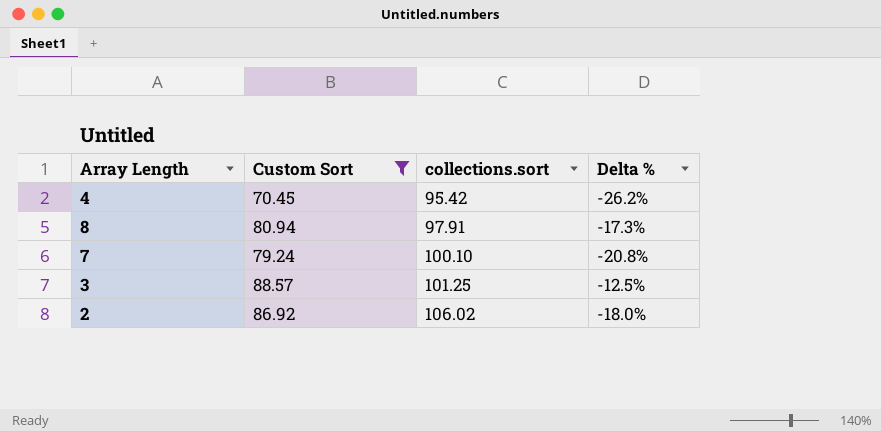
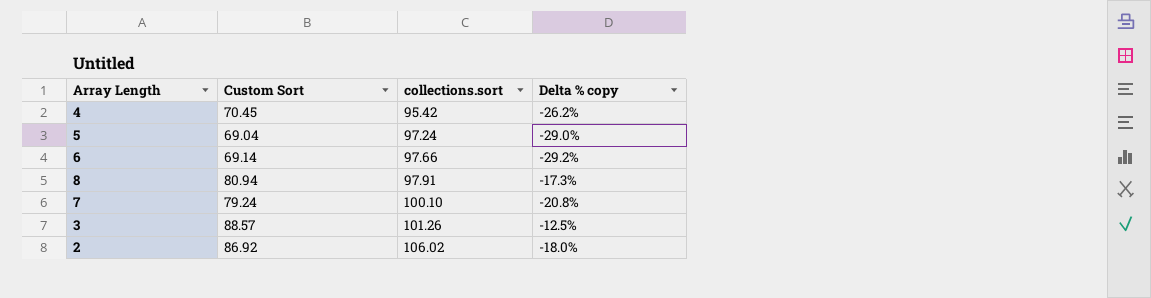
filter: Custom Sort >= 70.45 -> none
column name: Delta % -> Delta % copy
3 | collections.sort: 101.25 -> 101.26

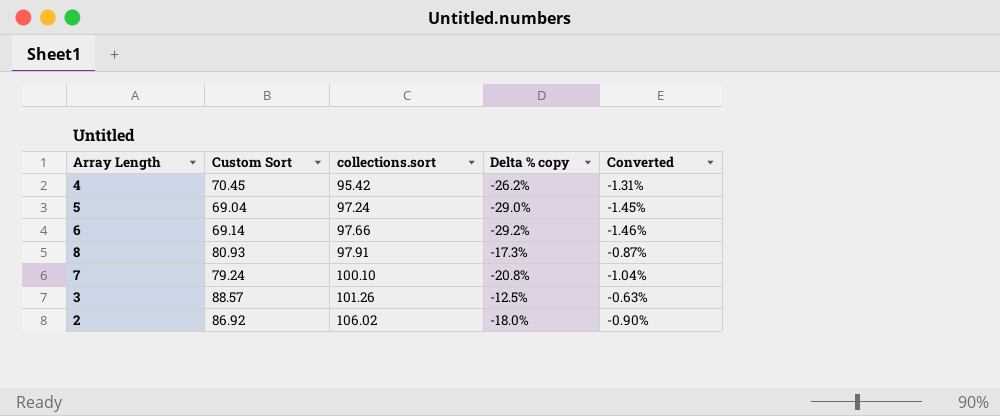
column Converted | formula: none -> [Delta % copy] * 0.05
8 | Custom Sort: 80.94 -> 80.93

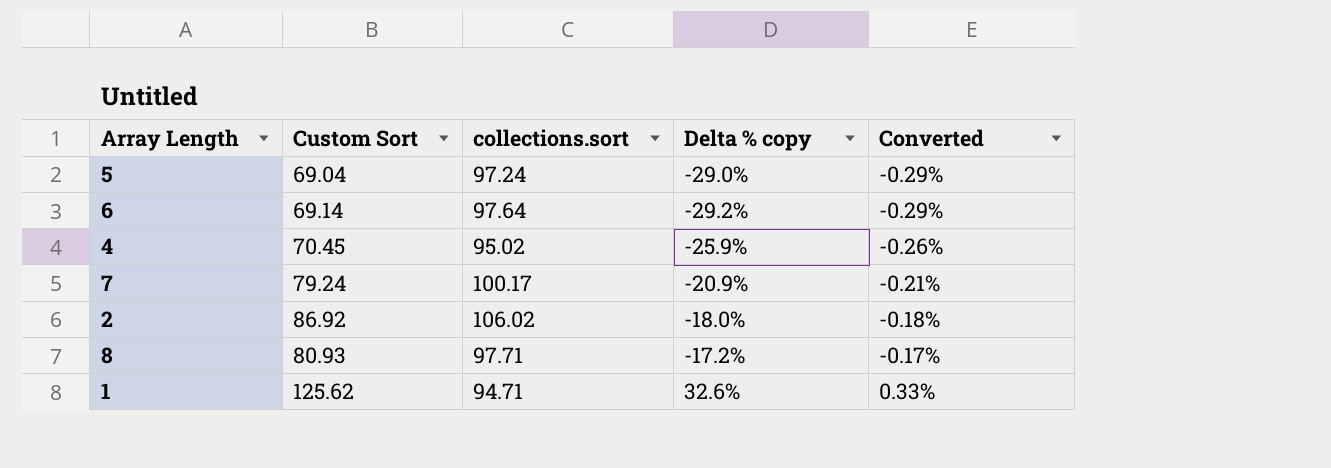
row order: collections.sort ascending -> Converted ascending
column Converted | formula: [Delta % copy] * 0.05 -> [Delta % copy] * 0.01
row 3: 88.57 | 101.26 | -12.5% | -0.63% -> none
6 | collections.sort: 97.66 -> 97.64
4 | collections.sort: 95.42 -> 95.02
4 | Delta % copy: -26.2% -> -25.9%
7 | collections.sort: 100.10 -> 100.17
7 | Delta % copy: -20.8% -> -20.9%
8 | collections.sort: 97.91 -> 97.71
8 | Delta % copy: -17.3% -> -17.2%
row 1: none -> 125.62 | 94.71 | 32.6% | 0.33%

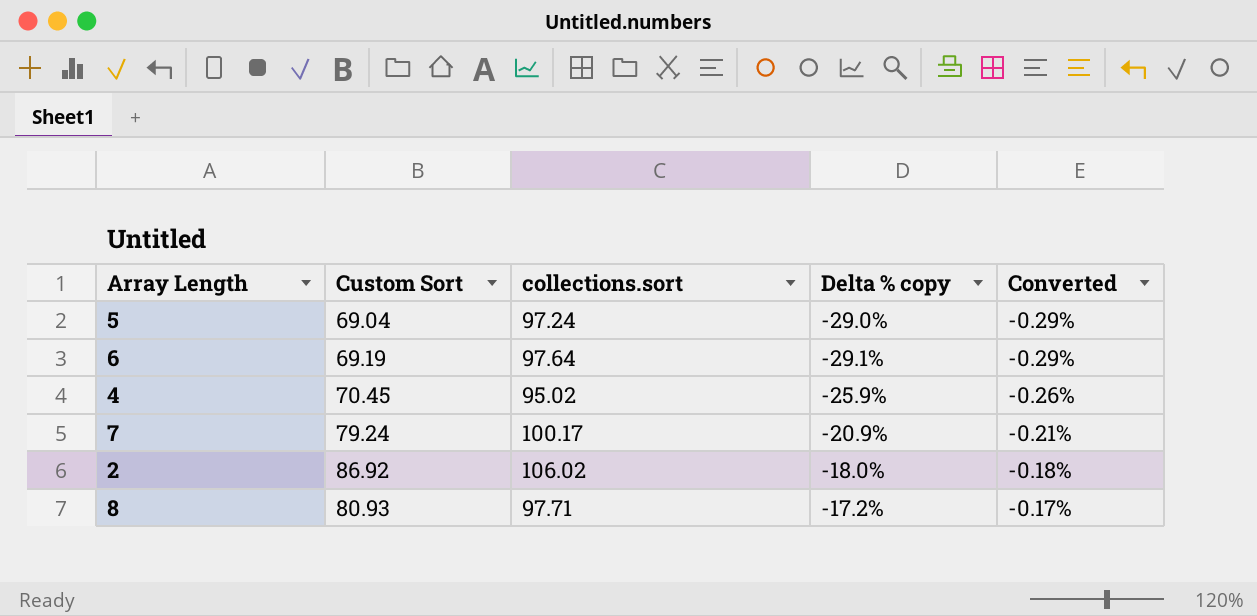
row 1: 125.62 | 94.71 | 32.6% | 0.33% -> none
6 | Custom Sort: 69.14 -> 69.19
6 | Delta % copy: -29.2% -> -29.1%

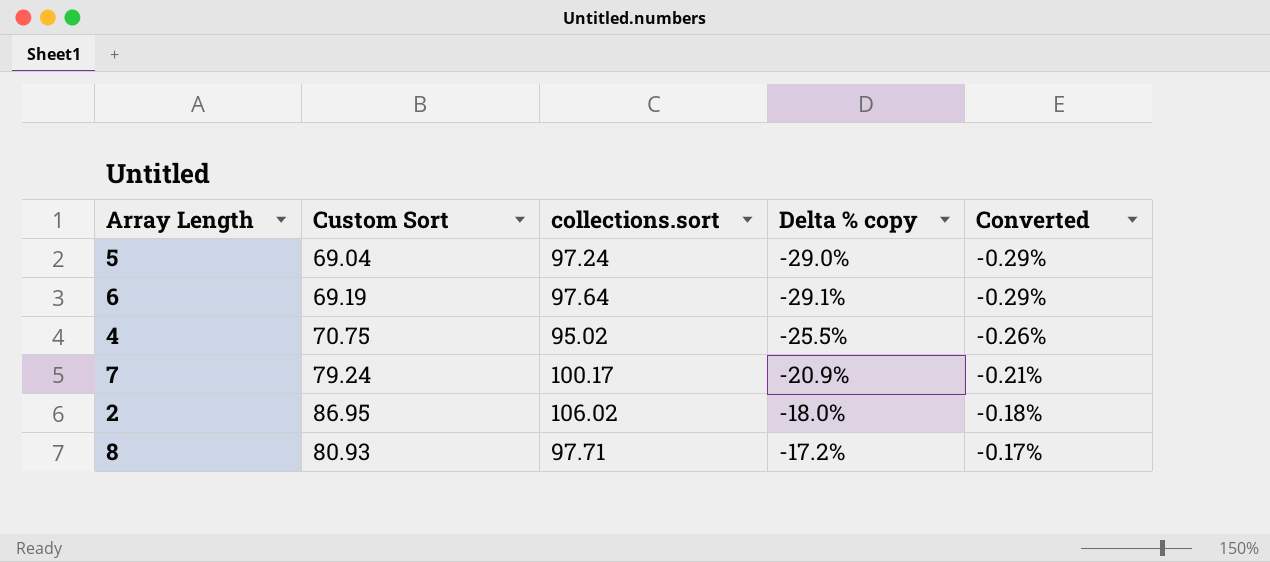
4 | Custom Sort: 70.45 -> 70.75
4 | Delta % copy: -25.9% -> -25.5%
2 | Custom Sort: 86.92 -> 86.95

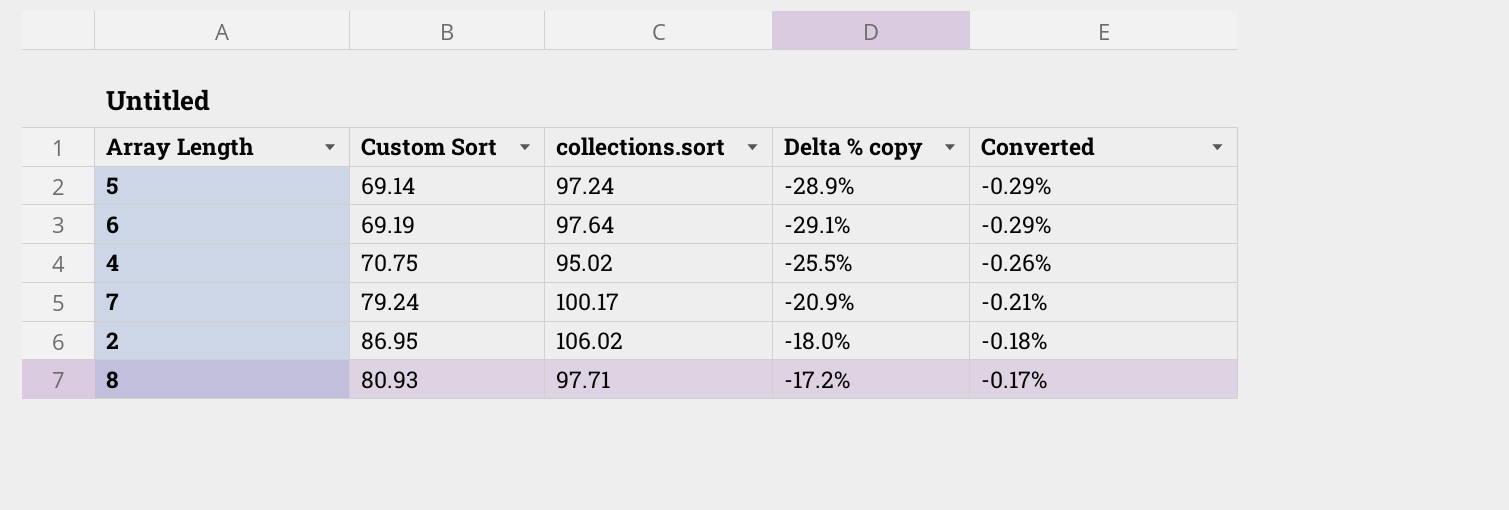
5 | Custom Sort: 69.04 -> 69.14
5 | Delta % copy: -29.0% -> -28.9%

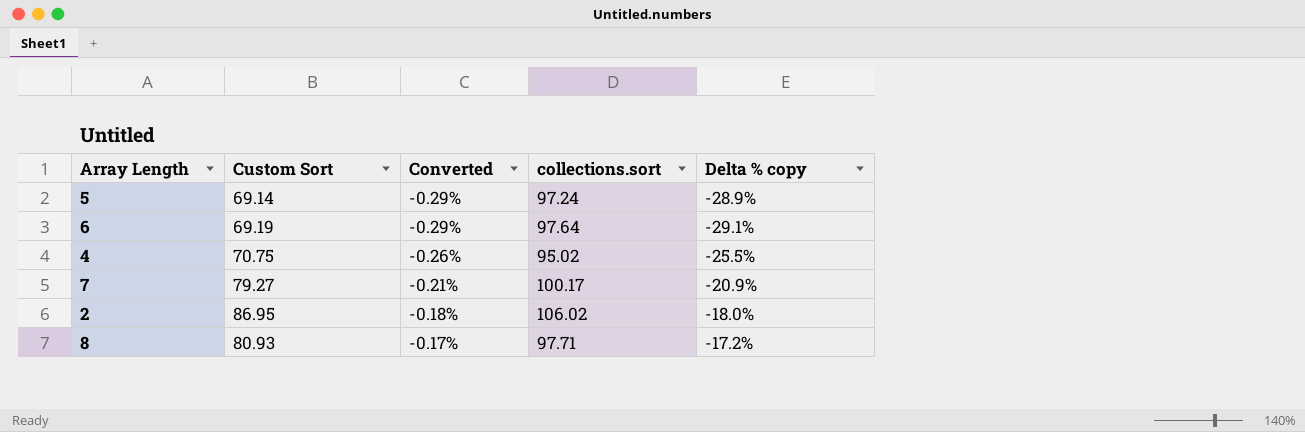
column Converted | position: 5 -> 3
7 | Custom Sort: 79.24 -> 79.27

